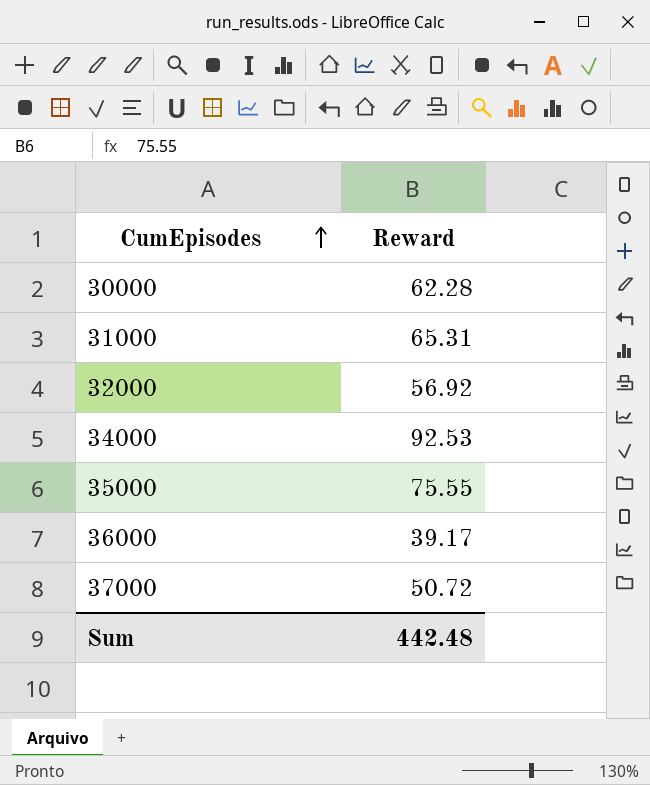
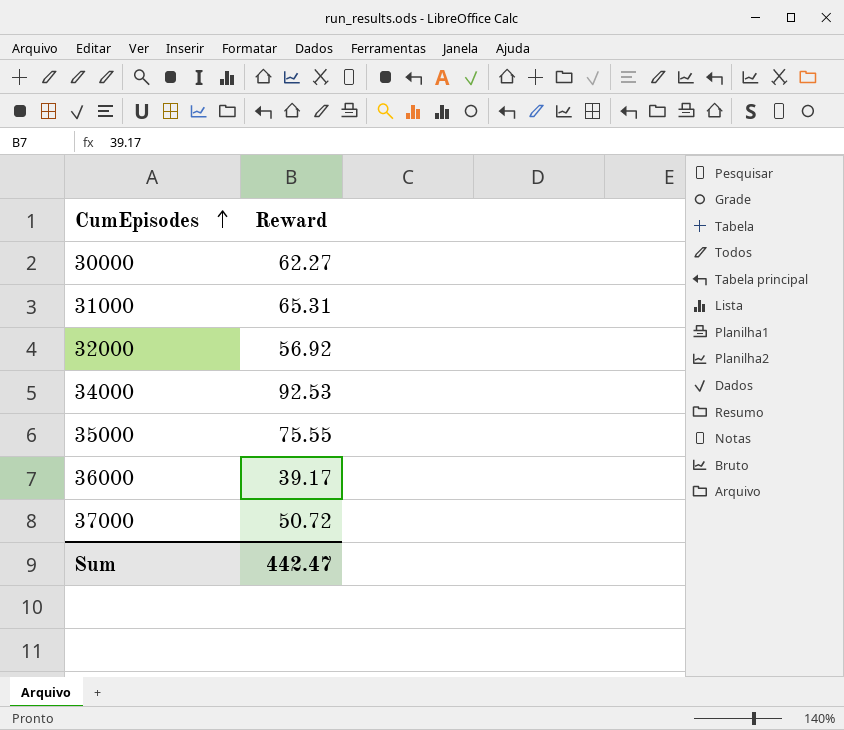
30000 | Reward: 62.28 -> 62.27
Sum | Reward: 442.48 -> 442.47

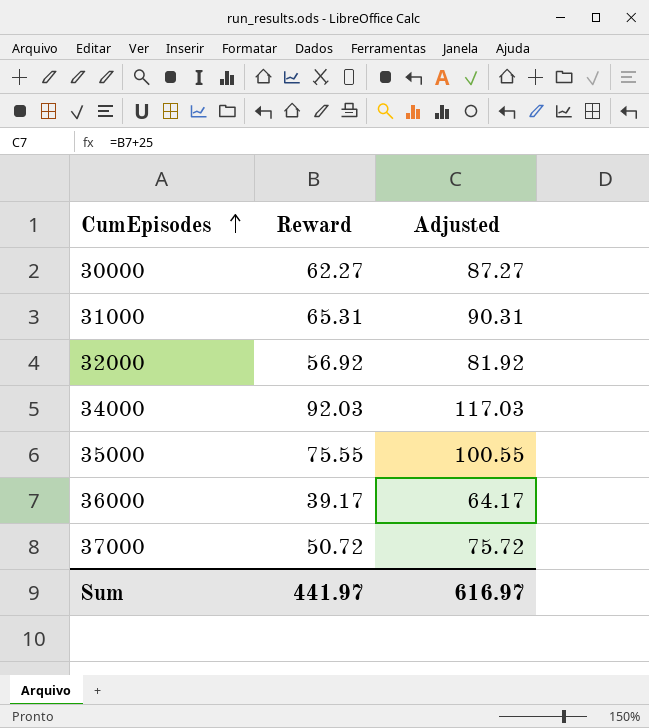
column Adjusted | formula: none -> [Reward] + 25
34000 | Reward: 92.53 -> 92.03
Sum | Reward: 442.47 -> 441.97

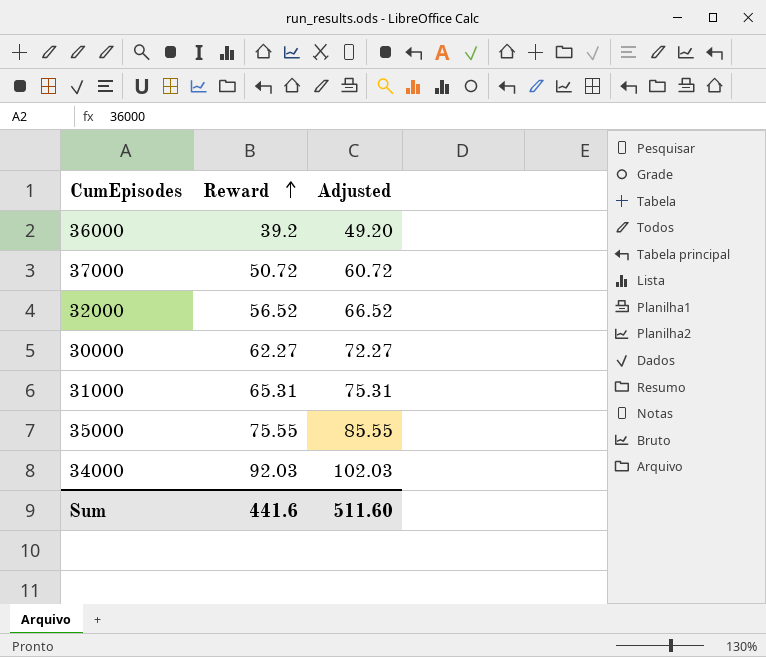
row order: CumEpisodes ascending -> Reward ascending
column Adjusted | formula: [Reward] + 25 -> [Reward] + 10
36000 | Reward: 39.17 -> 39.2
32000 | Reward: 56.92 -> 56.52
Sum | Reward: 441.97 -> 441.6
Sum | Adjusted: 616.97 -> 511.60

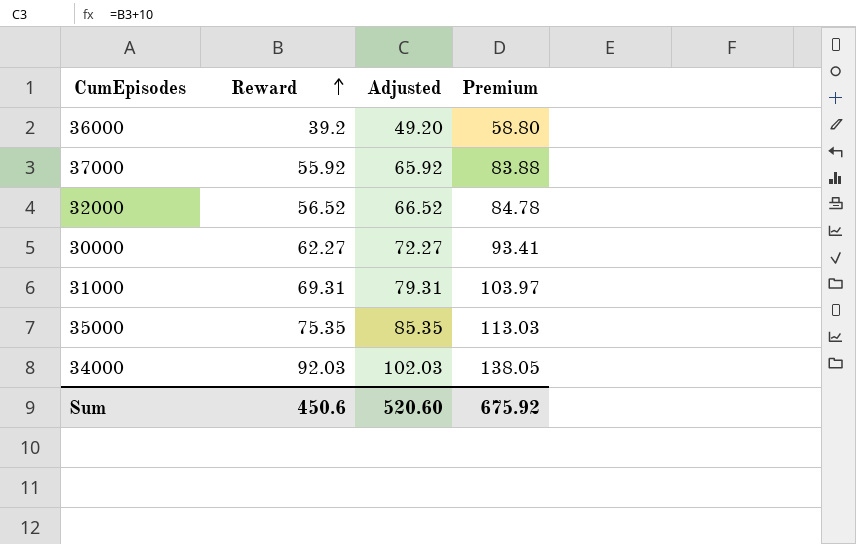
column Premium | formula: none -> [Reward] * 1.5
37000 | Reward: 50.72 -> 55.92
37000 | Adjusted: 60.72 -> 65.92
31000 | Reward: 65.31 -> 69.31
31000 | Adjusted: 75.31 -> 79.31
35000 | Reward: 75.55 -> 75.35
35000 | Adjusted: 85.55 -> 85.35
Sum | Reward: 441.6 -> 450.6
Sum | Adjusted: 511.60 -> 520.60

